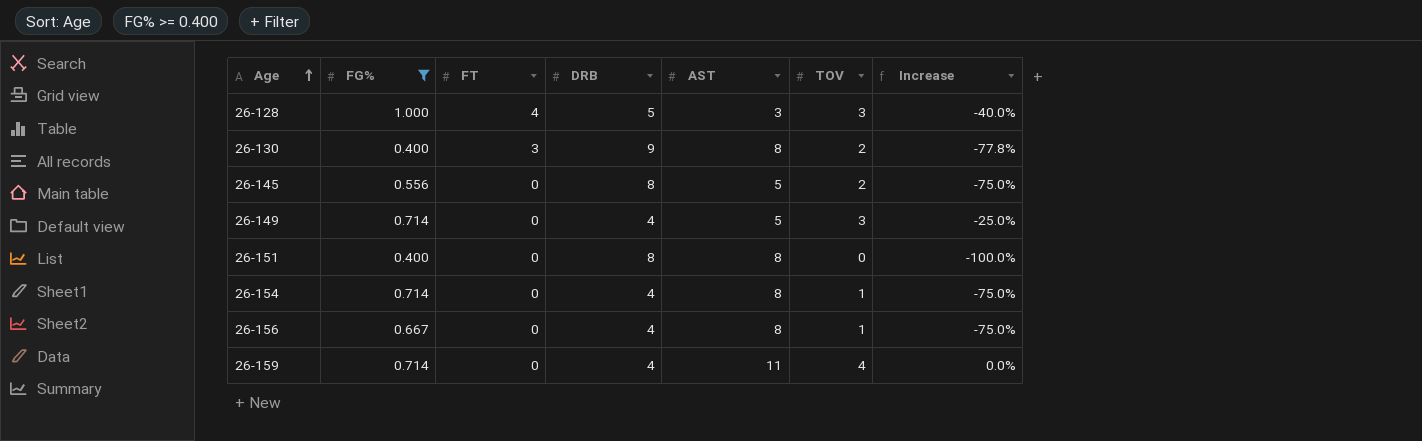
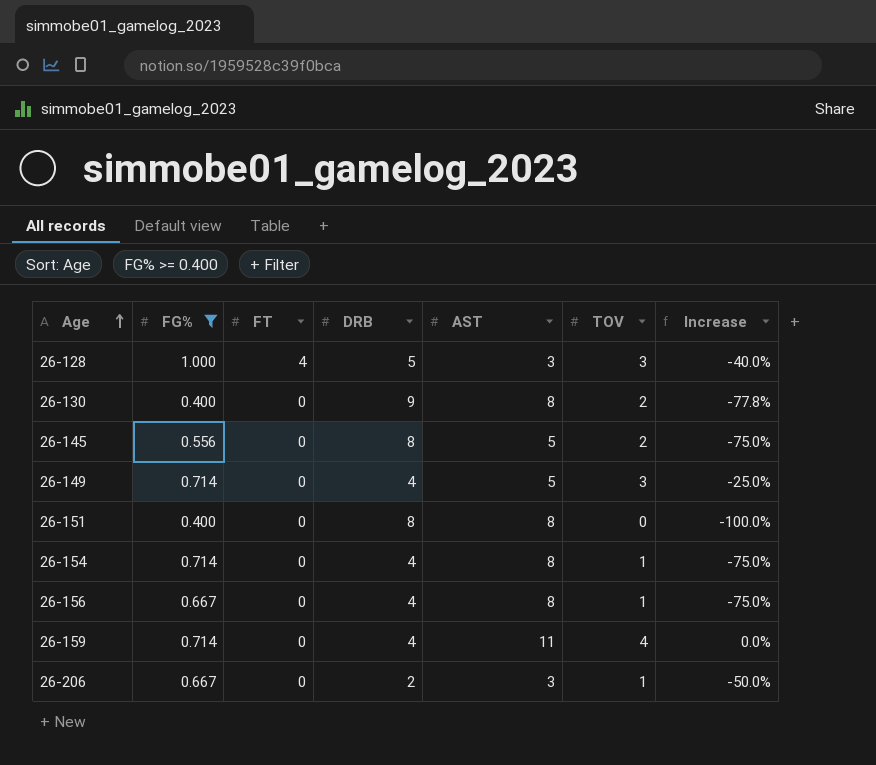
26-130 | FT: 3 -> 0
row 26-206: none -> 0.667 | 0 | 2 | 3 | 1 | -50.0%

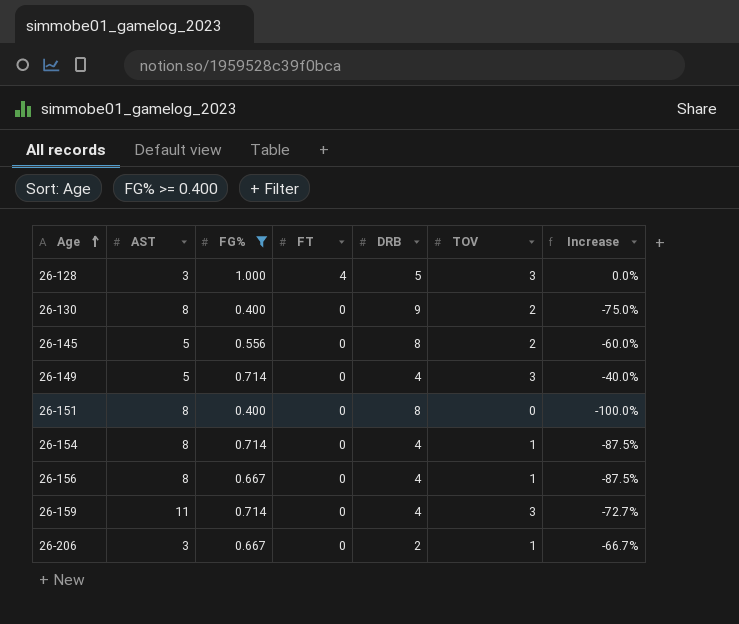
column AST | position: 5 -> 2
column Increase | formula: ([TOV] - [DRB]) / [DRB] -> ([TOV] - [AST]) / [AST]
26-159 | TOV: 4 -> 3

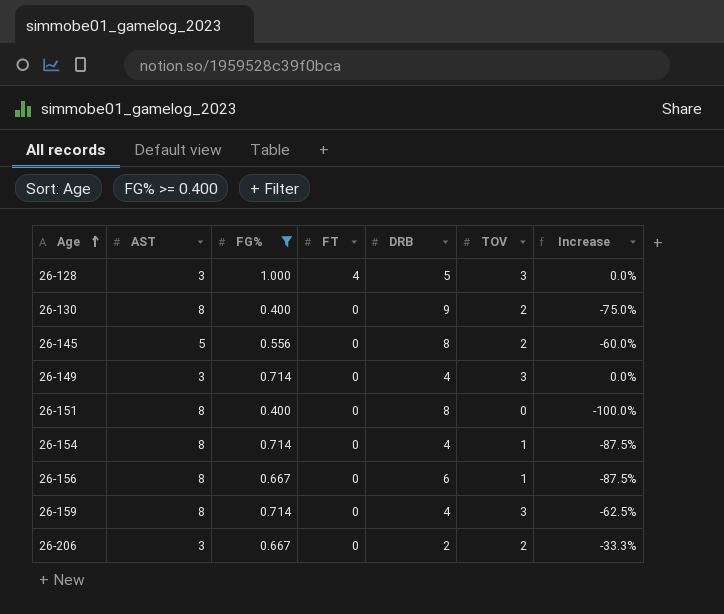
26-149 | AST: 5 -> 3
26-149 | Increase: -40.0% -> 0.0%
26-156 | DRB: 4 -> 6
26-159 | AST: 11 -> 8
26-159 | Increase: -72.7% -> -62.5%
26-206 | TOV: 1 -> 2
26-206 | Increase: -66.7% -> -33.3%

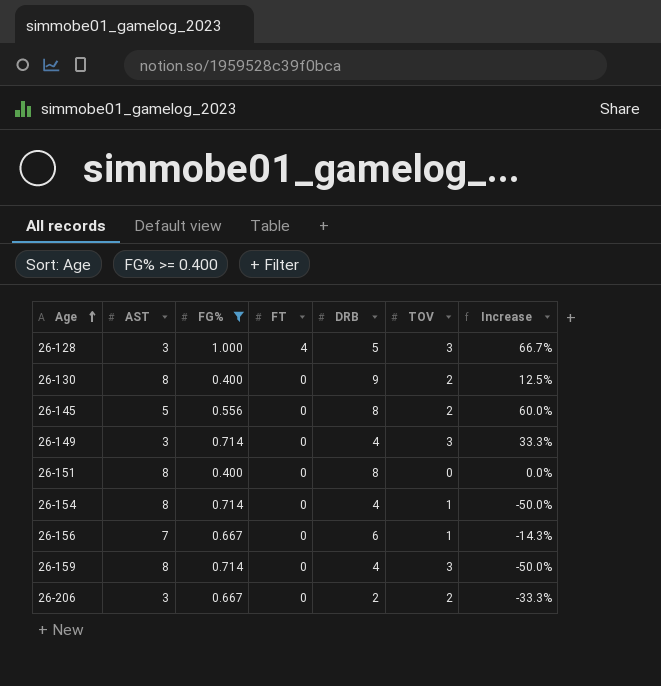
column Increase | formula: ([TOV] - [AST]) / [AST] -> ([DRB] - [AST]) / [AST]
26-156 | AST: 8 -> 7

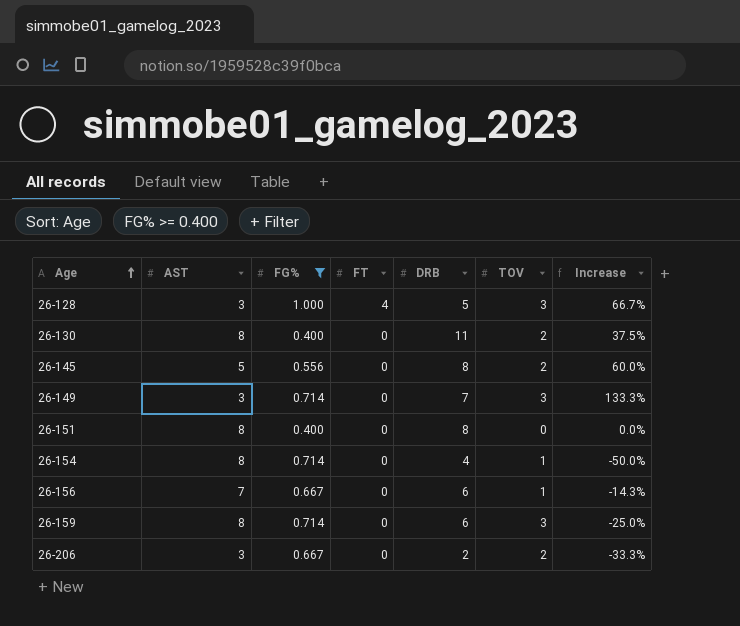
26-130 | DRB: 9 -> 11
26-130 | Increase: 12.5% -> 37.5%
26-149 | DRB: 4 -> 7
26-149 | Increase: 33.3% -> 133.3%
26-159 | DRB: 4 -> 6
26-159 | Increase: -50.0% -> -25.0%

